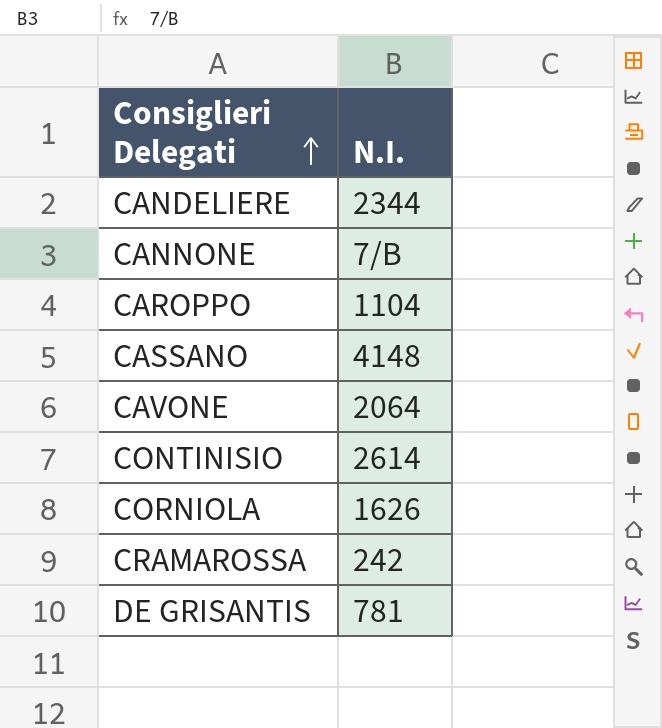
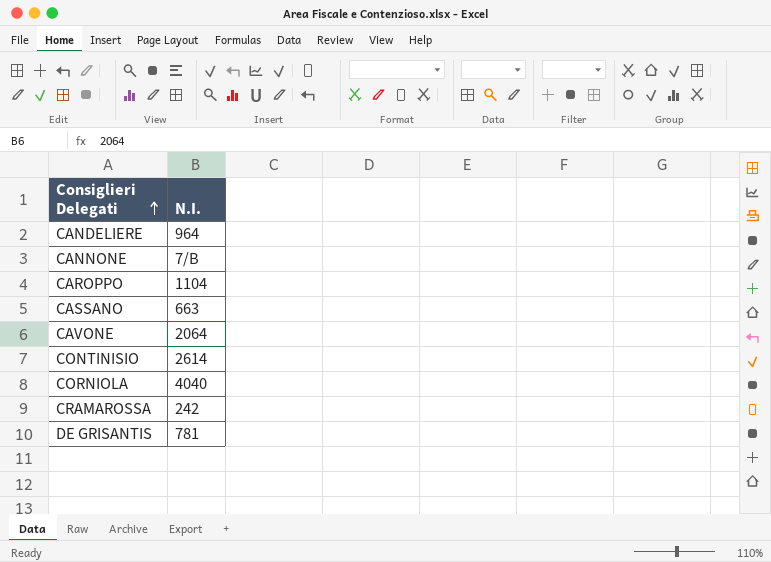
CANDELIERE | N.I.: 2344 -> 964
CASSANO | N.I.: 4148 -> 663
CORNIOLA | N.I.: 1626 -> 4040

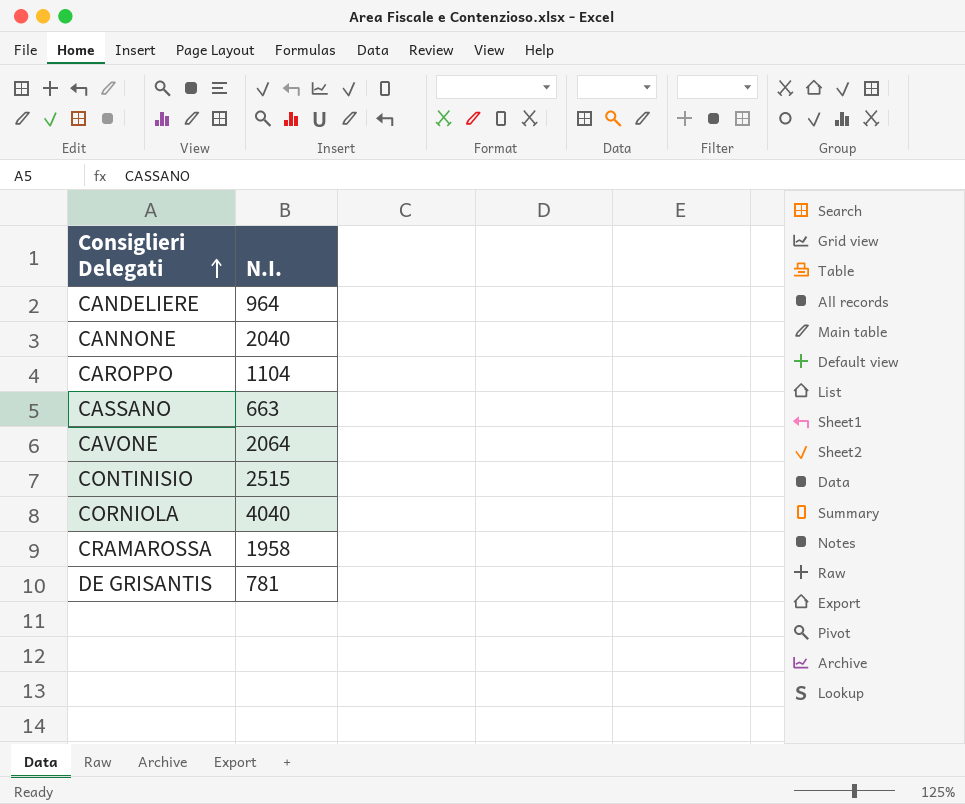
CANNONE | N.I.: 7/B -> 2040
CONTINISIO | N.I.: 2614 -> 2515
CRAMAROSSA | N.I.: 242 -> 1958

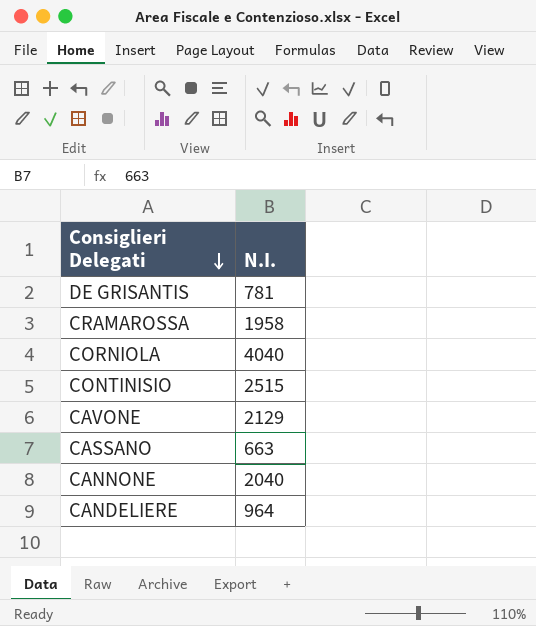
row order: Consiglieri Delegati ascending -> Consiglieri Delegati descending
row CAROPPO: 1104 -> none
CAVONE | N.I.: 2064 -> 2129

